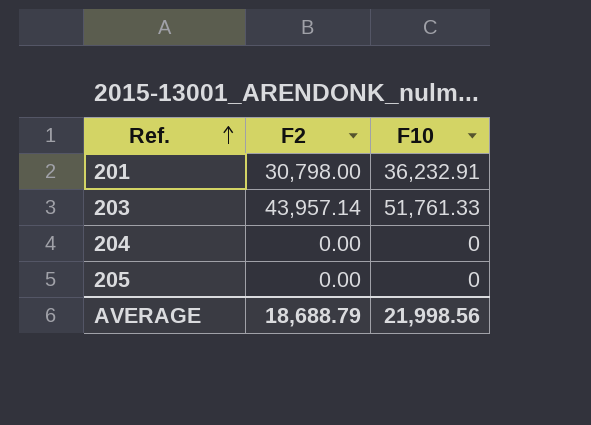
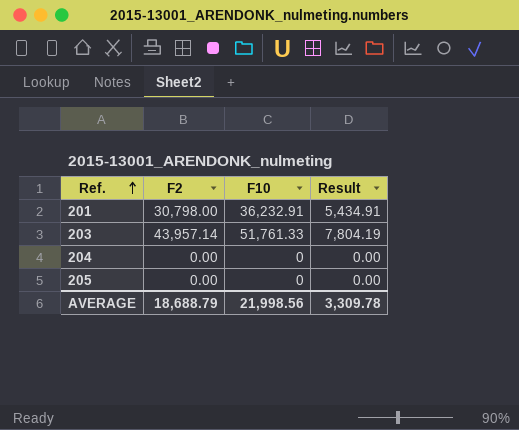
column Result | formula: none -> [F10] - [F2]

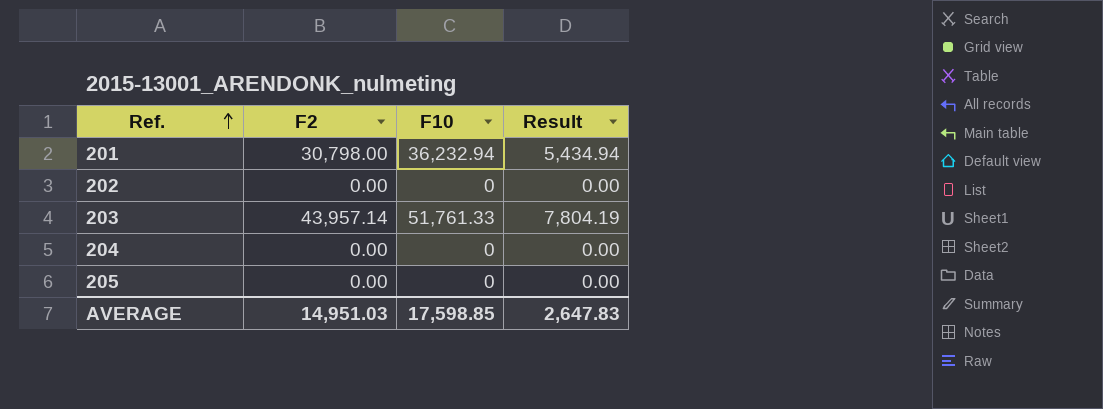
201 | F10: 36,232.91 -> 36,232.94
201 | Result: 5,434.91 -> 5,434.94
row 202: none -> 0.00 | 0 | 0.00
AVERAGE | F2: 18,688.79 -> 14,951.03
AVERAGE | F10: 21,998.56 -> 17,598.85
AVERAGE | Result: 3,309.78 -> 2,647.83

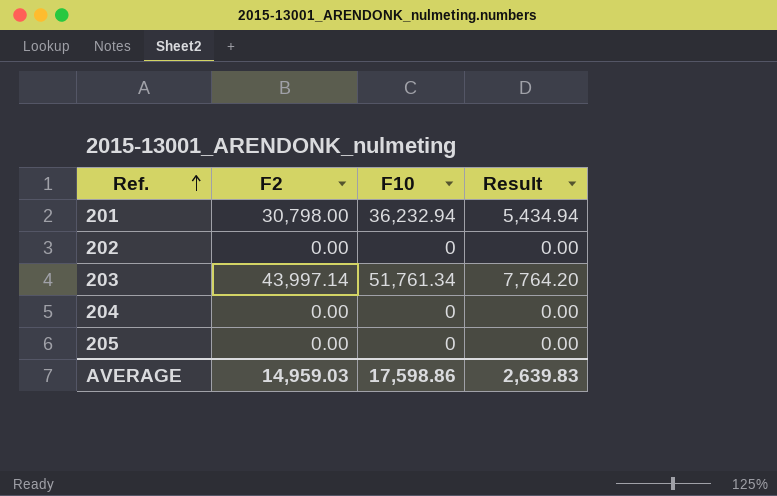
203 | F2: 43,957.14 -> 43,997.14
203 | F10: 51,761.33 -> 51,761.34
203 | Result: 7,804.19 -> 7,764.20
AVERAGE | F2: 14,951.03 -> 14,959.03
AVERAGE | F10: 17,598.85 -> 17,598.86
AVERAGE | Result: 2,647.83 -> 2,639.83

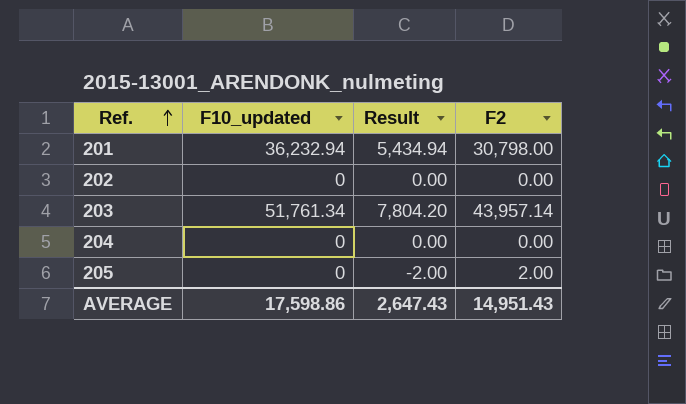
column name: F10 -> F10_updated
column F2 | position: 2 -> 4
203 | Result: 7,764.20 -> 7,804.20
203 | F2: 43,997.14 -> 43,957.14
205 | Result: 0.00 -> -2.00
205 | F2: 0.00 -> 2.00
AVERAGE | Result: 2,639.83 -> 2,647.43
AVERAGE | F2: 14,959.03 -> 14,951.43

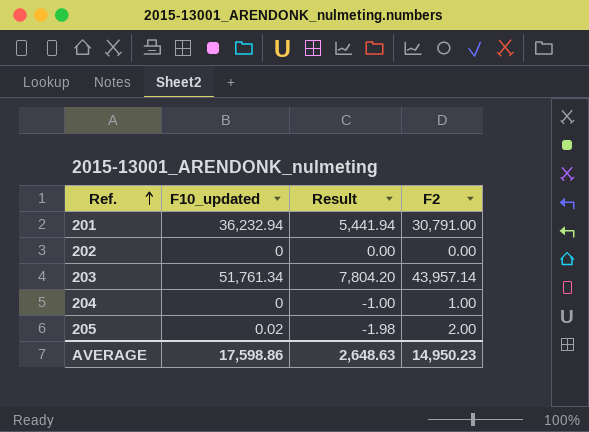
201 | Result: 5,434.94 -> 5,441.94
201 | F2: 30,798.00 -> 30,791.00
204 | Result: 0.00 -> -1.00
204 | F2: 0.00 -> 1.00
205 | F10_updated: 0 -> 0.02
205 | Result: -2.00 -> -1.98
AVERAGE | Result: 2,647.43 -> 2,648.63
AVERAGE | F2: 14,951.43 -> 14,950.23

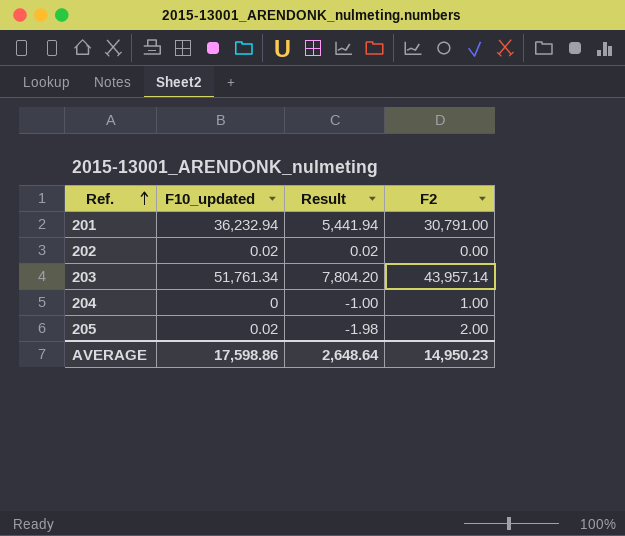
202 | F10_updated: 0 -> 0.02
202 | Result: 0.00 -> 0.02
AVERAGE | Result: 2,648.63 -> 2,648.64

